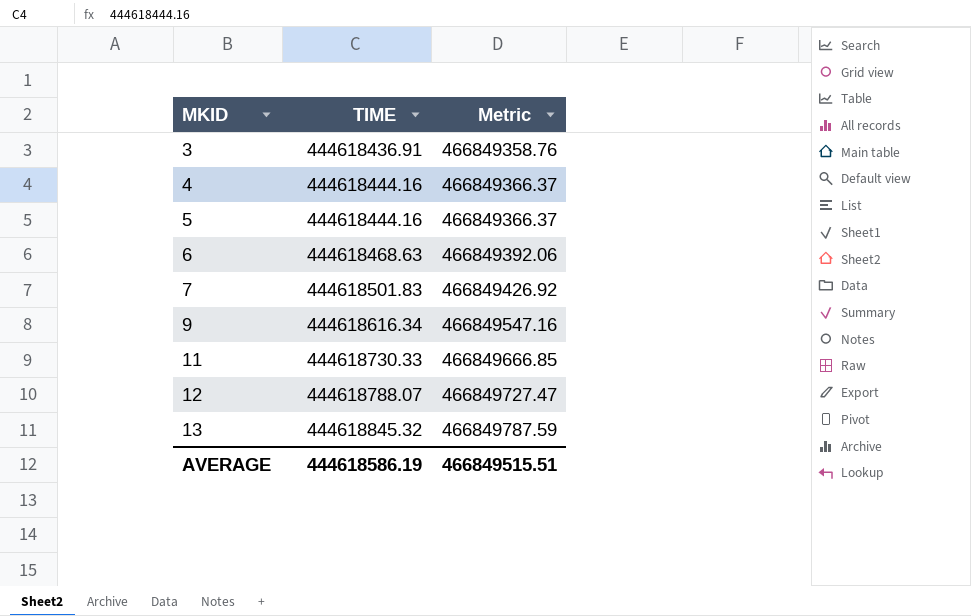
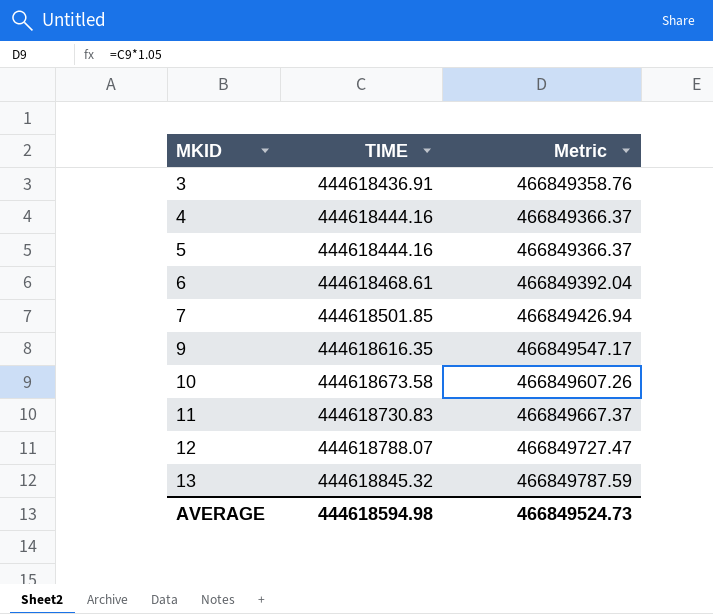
6 | TIME: 444618468.63 -> 444618468.61
6 | Metric: 466849392.06 -> 466849392.04
7 | TIME: 444618501.83 -> 444618501.85
7 | Metric: 466849426.92 -> 466849426.94
9 | TIME: 444618616.34 -> 444618616.35
9 | Metric: 466849547.16 -> 466849547.17
row 10: none -> 444618673.58 | 466849607.26
11 | TIME: 444618730.33 -> 444618730.83
11 | Metric: 466849666.85 -> 466849667.37
AVERAGE | TIME: 444618586.19 -> 444618594.98
AVERAGE | Metric: 466849515.51 -> 466849524.73

